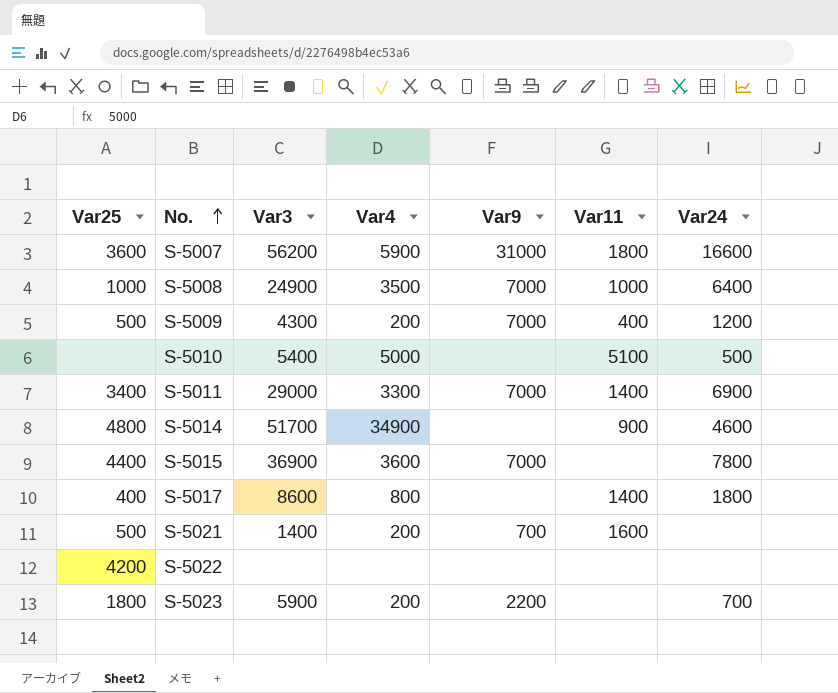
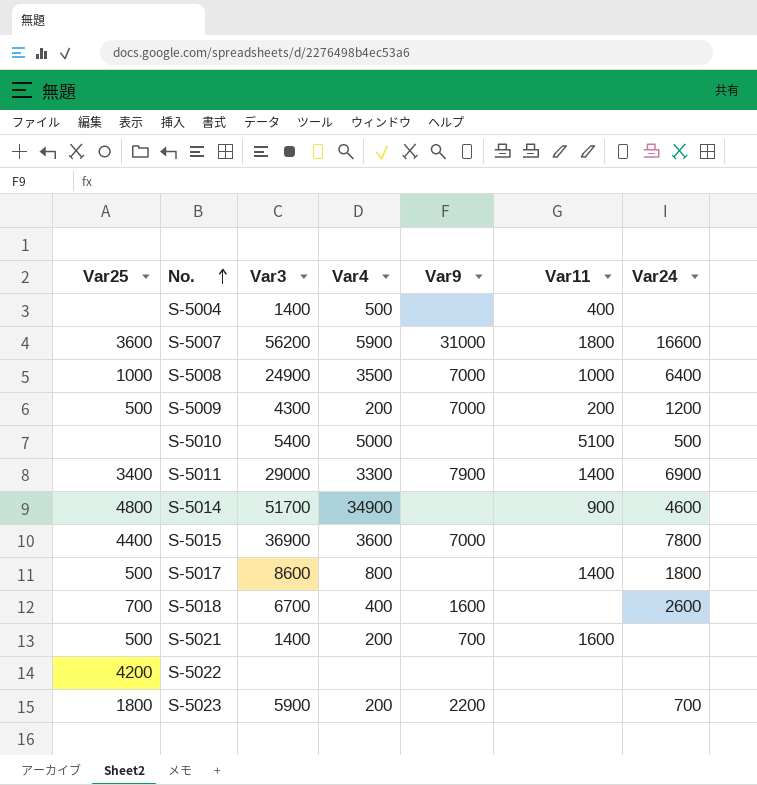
row S-5004: none -> none | 1400 | 500 | none | 400 | none
S-5009 | Var11: 400 -> 200
S-5011 | Var9: 7000 -> 7900
S-5017 | Var25: 400 -> 500
row S-5018: none -> 700 | 6700 | 400 | 1600 | none | 2600

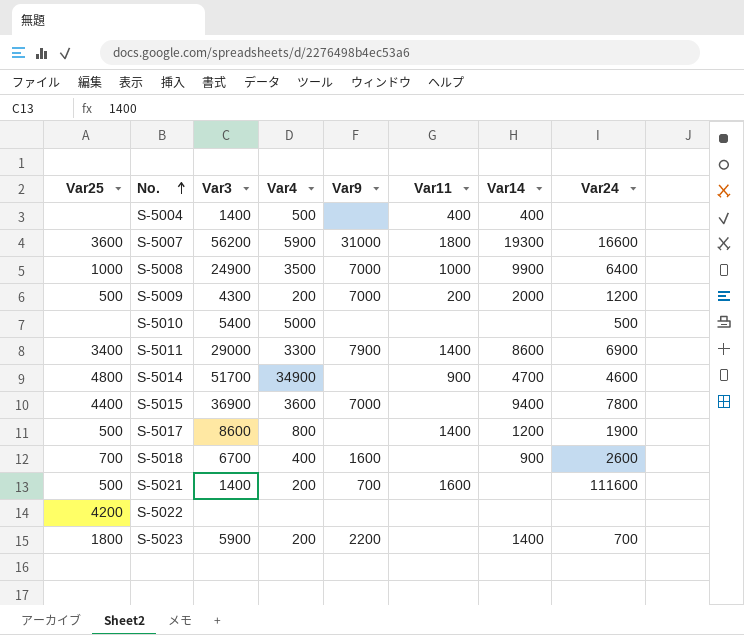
column Var14 | position: none -> 7
S-5010 | Var11: 5100 -> none
S-5017 | Var24: 1800 -> 1900
S-5021 | Var24: none -> 111600

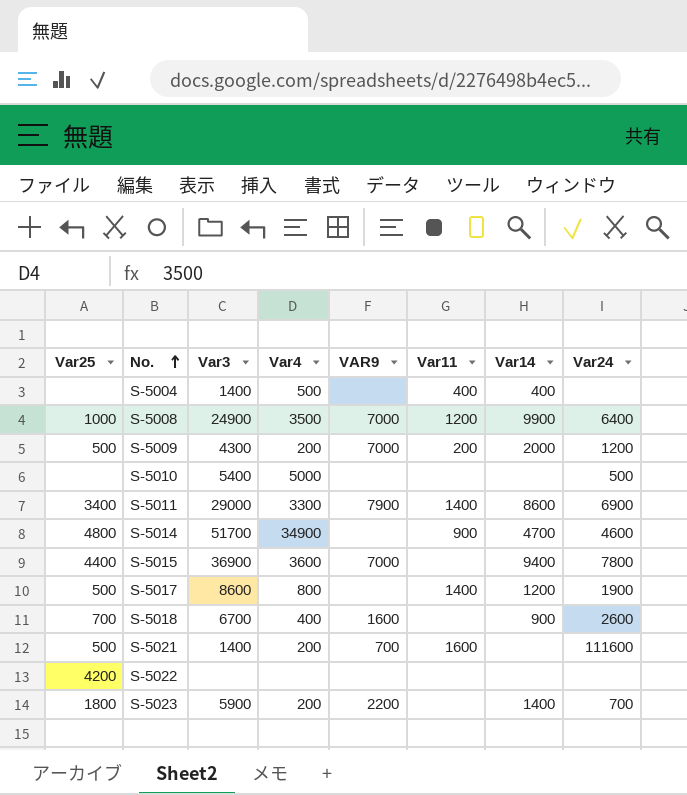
column name: Var9 -> VAR9
row S-5007: 3600 | 56200 | 5900 | 31000 | 1800 | 19300 | 16600 -> none
S-5008 | Var11: 1000 -> 1200

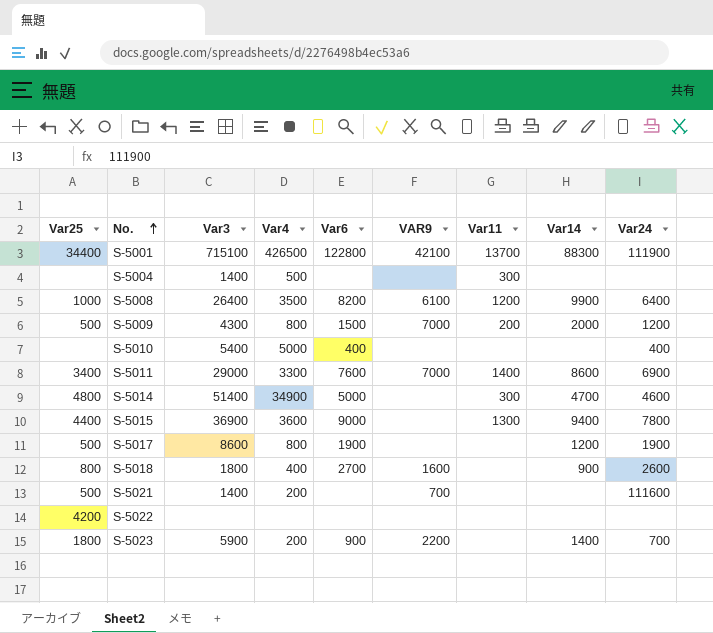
column Var6 | position: none -> 5
row S-5001: none -> 34400 | 715100 | 426500 | 122800 | 42100 | 13700 | 88300 | 111900
S-5004 | Var11: 400 -> 300
S-5004 | Var14: 400 -> none
S-5008 | Var3: 24900 -> 26400
S-5008 | VAR9: 7000 -> 6100
S-5009 | Var4: 200 -> 800
S-5010 | Var24: 500 -> 400
S-5011 | VAR9: 7900 -> 7000
S-5014 | Var3: 51700 -> 51400
S-5014 | Var11: 900 -> 300
S-5015 | VAR9: 7000 -> none
S-5015 | Var11: none -> 1300
S-5017 | Var11: 1400 -> none
S-5018 | Var25: 700 -> 800
S-5018 | Var3: 6700 -> 1800
S-5021 | Var11: 1600 -> none

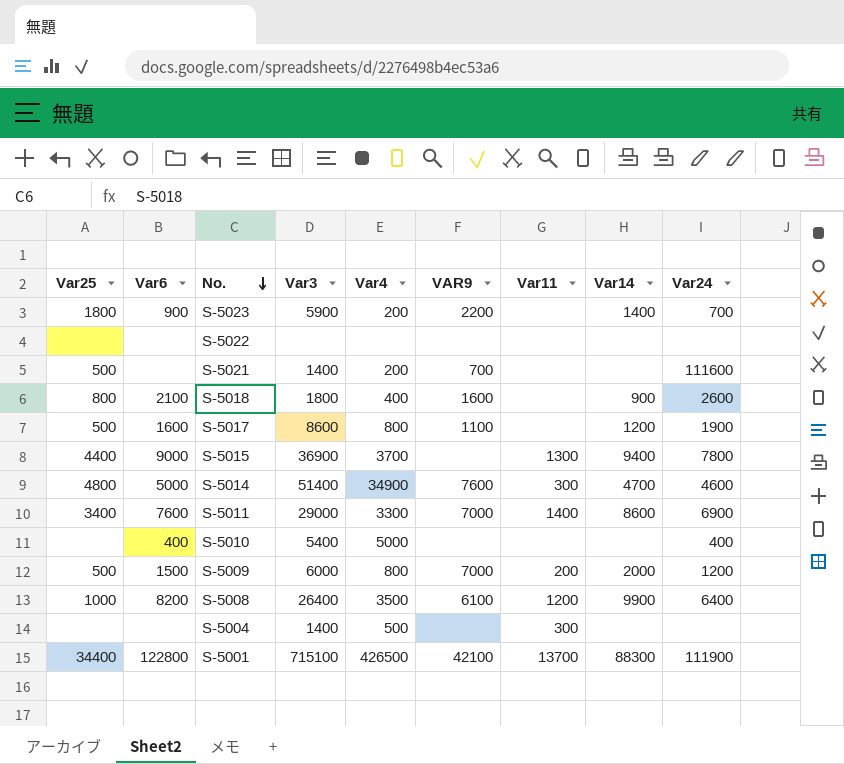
row order: No. ascending -> No. descending
column Var6 | position: 5 -> 2
S-5022 | Var25: 4200 -> none
S-5018 | Var6: 2700 -> 2100
S-5017 | Var6: 1900 -> 1600
S-5017 | VAR9: none -> 1100
S-5015 | Var4: 3600 -> 3700
S-5014 | VAR9: none -> 7600
S-5009 | Var3: 4300 -> 6000

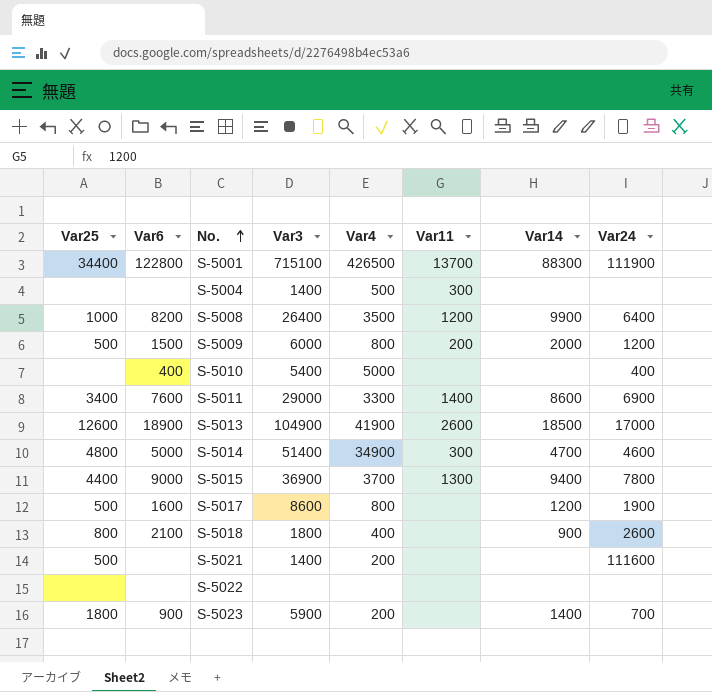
row order: No. descending -> No. ascending
column VAR9 | position: 6 -> none
row S-5013: none -> 12600 | 18900 | 104900 | 41900 | 2600 | 18500 | 17000

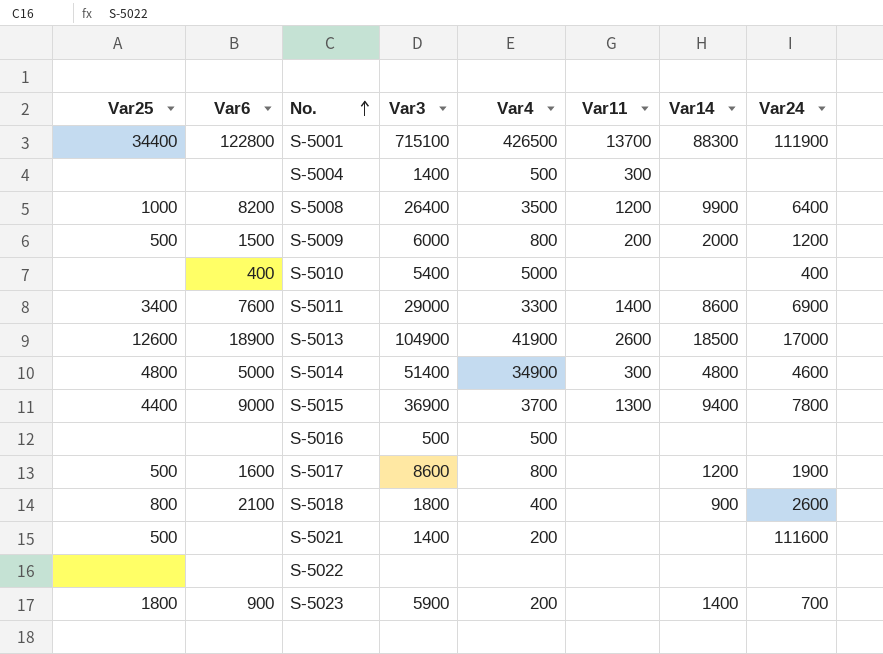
S-5014 | Var14: 4700 -> 4800
row S-5016: none -> none | none | 500 | 500 | none | none | none

